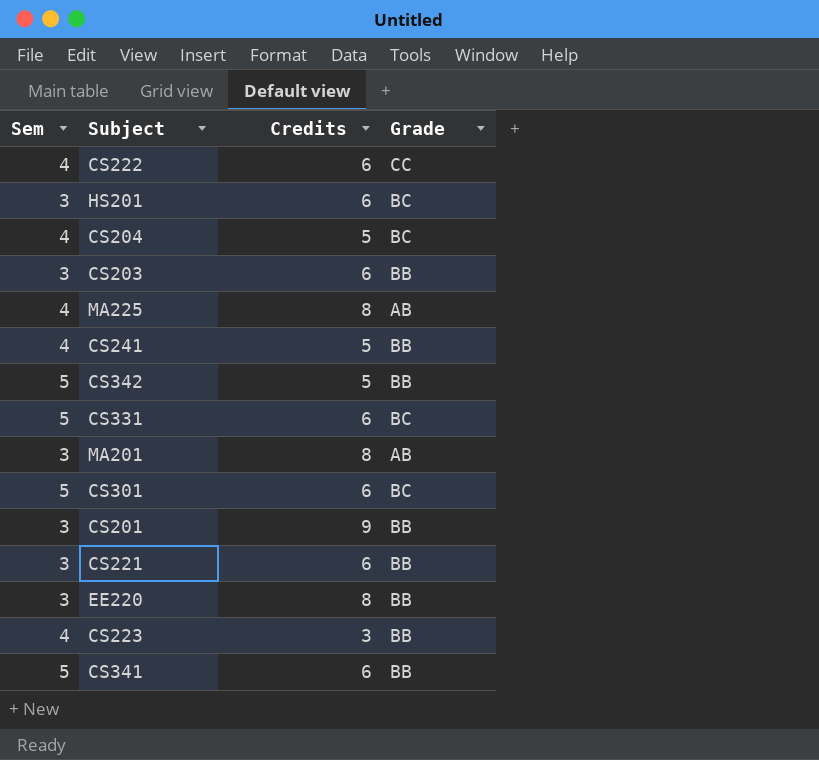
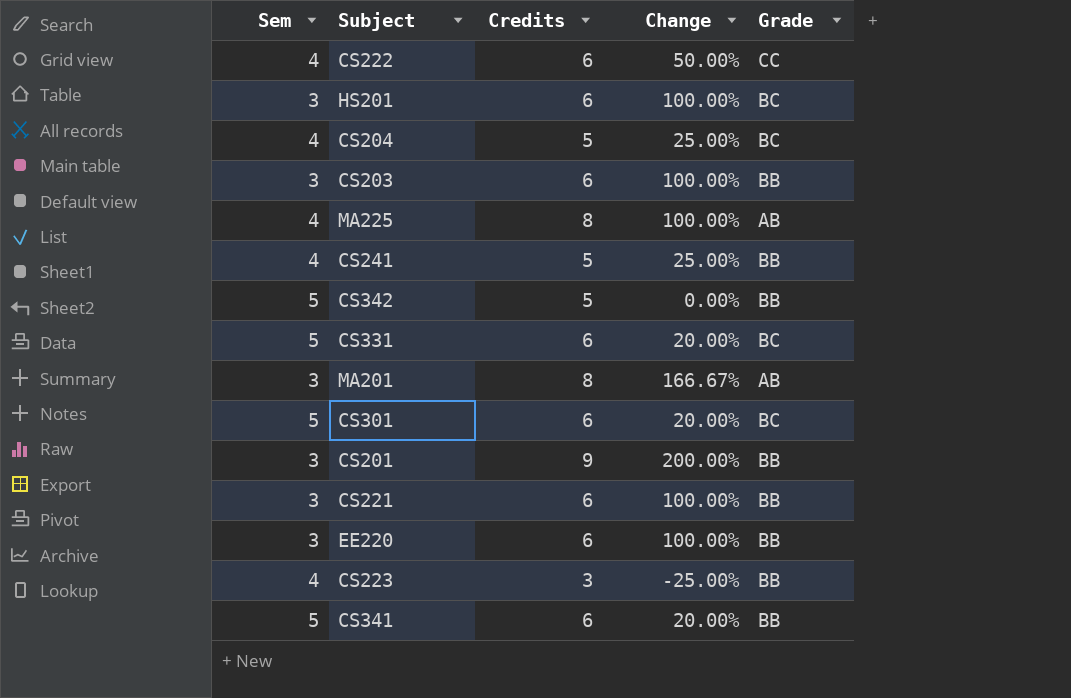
column Change | formula: none -> ([Credits] - [Sem]) / [Sem]
EE220 | Credits: 8 -> 6

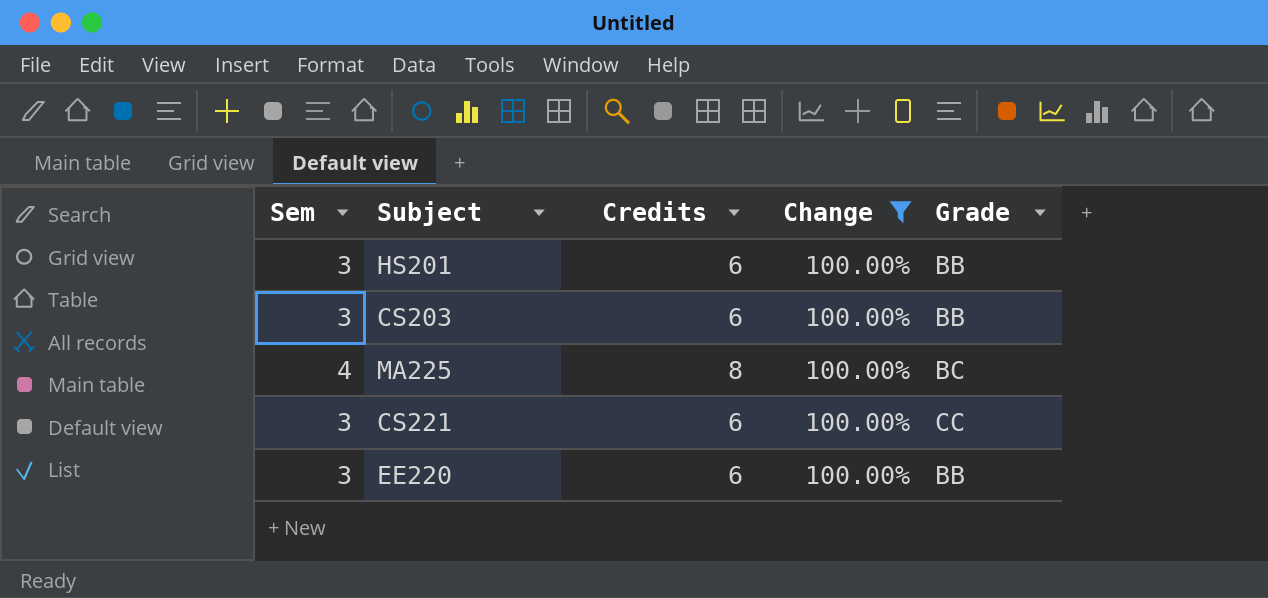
filter: none -> Change = 100.00%
HS201 | Grade: BC -> BB
MA225 | Grade: AB -> BC
CS221 | Grade: BB -> CC

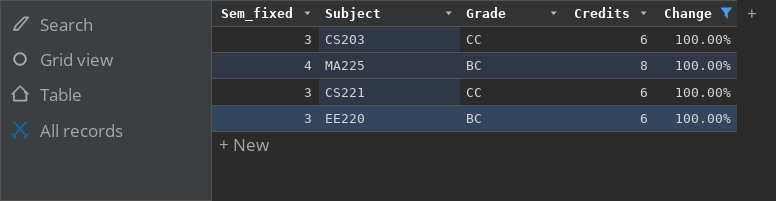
column name: Sem -> Sem_fixed
column Grade | position: 5 -> 3
row HS201: 3 | 6 | 100.00% | BB -> none
CS203 | Grade: BB -> CC
EE220 | Grade: BB -> BC

